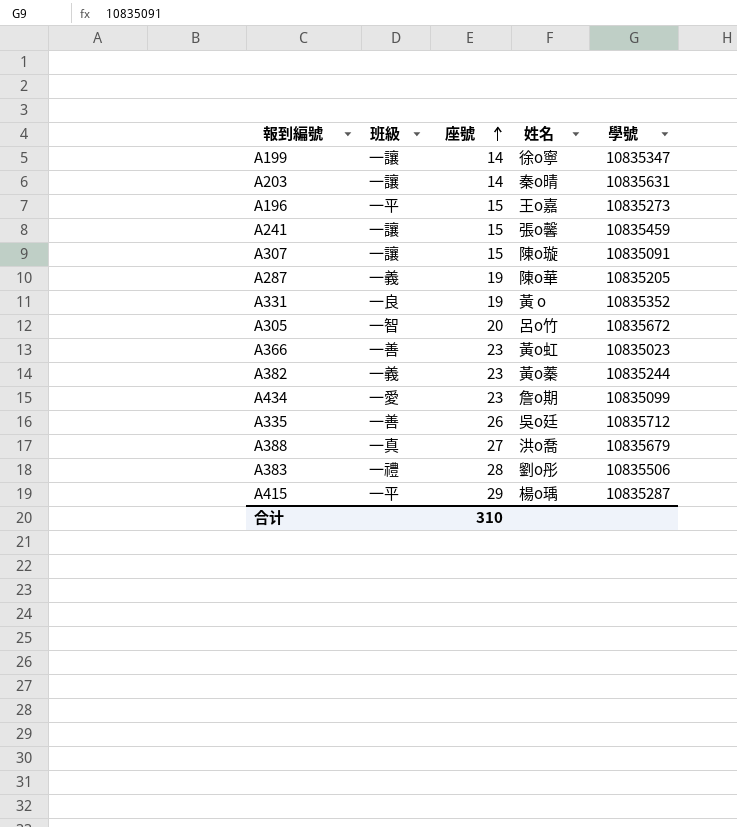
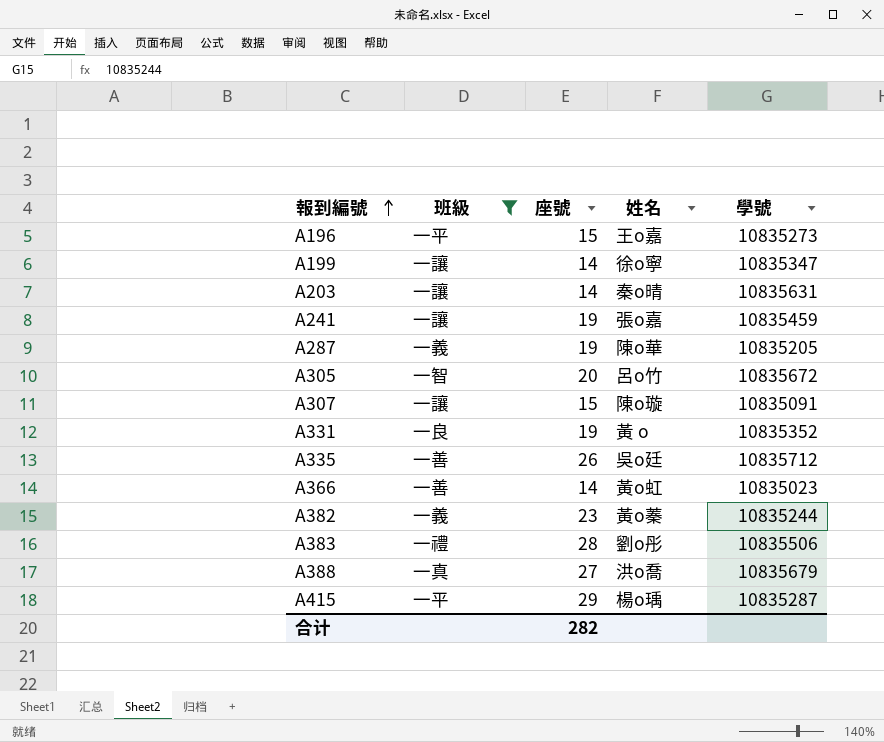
filter: none -> 班級 != 一愛
row order: 座號 ascending -> 報到編號 ascending
A241 | 座號: 15 -> 19
A241 | 姓名: 張o馨 -> 張o嘉
A366 | 座號: 23 -> 14
合计 | 座號: 310 -> 282

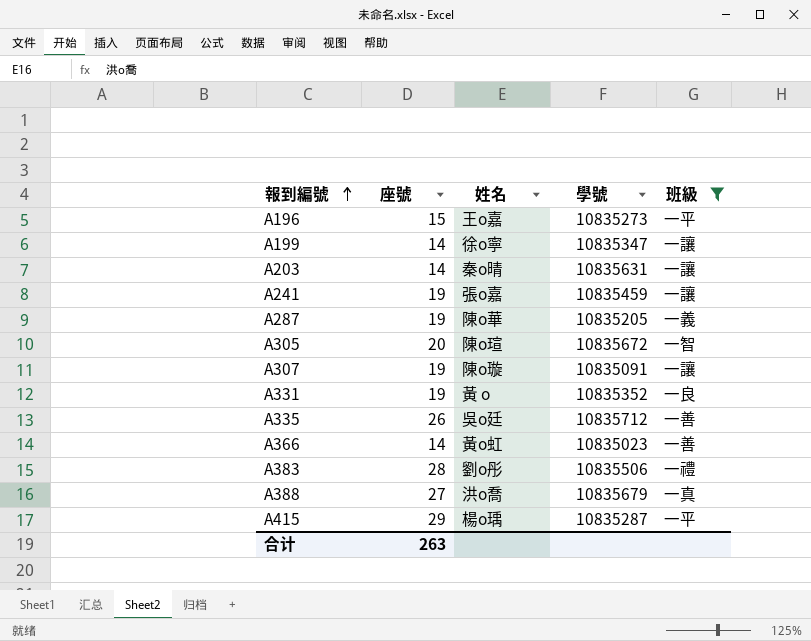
column 班級 | position: 2 -> 5
row A382: 一義 | 23 | 黃o蓁 | 10835244 -> none
A305 | 姓名: 呂o竹 -> 陳o瑄
A307 | 座號: 15 -> 19
合计 | 座號: 282 -> 263

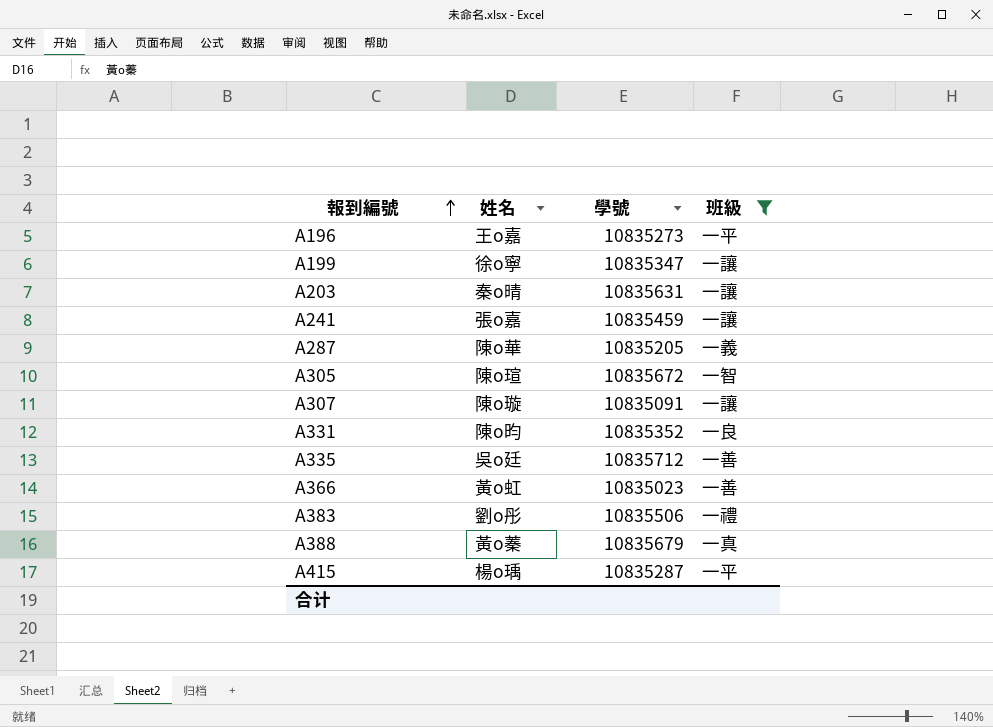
column 座號 | position: 2 -> none
A331 | 姓名: 黃 o -> 陳o昀
A388 | 姓名: 洪o喬 -> 黃o蓁

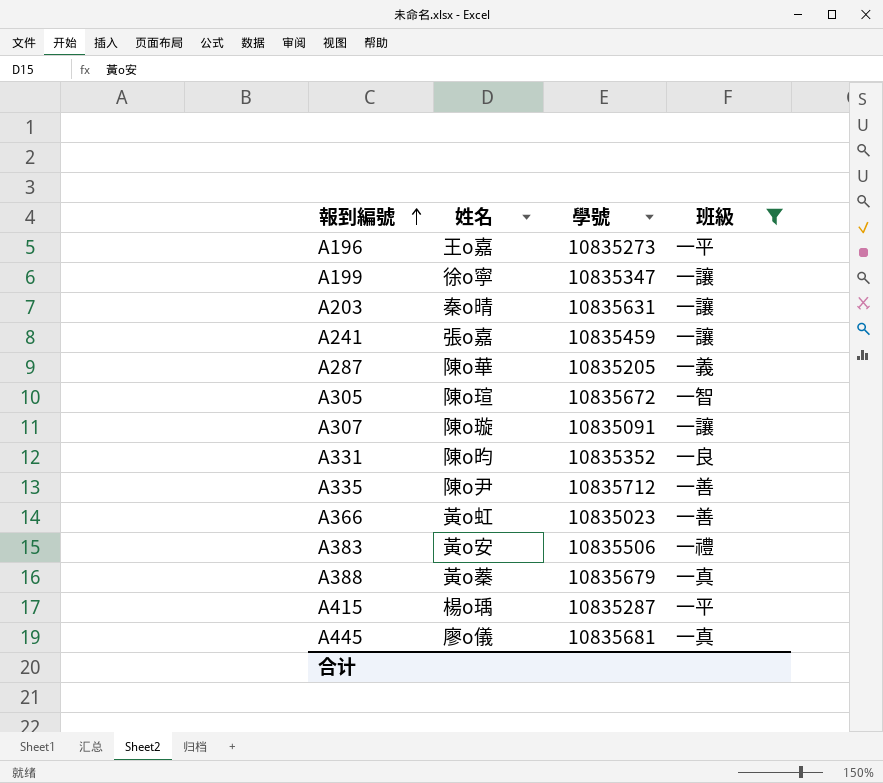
A335 | 姓名: 吳o廷 -> 陳o尹
A383 | 姓名: 劉o彤 -> 黃o安
row A445: none -> 廖o儀 | 10835681 | 一真

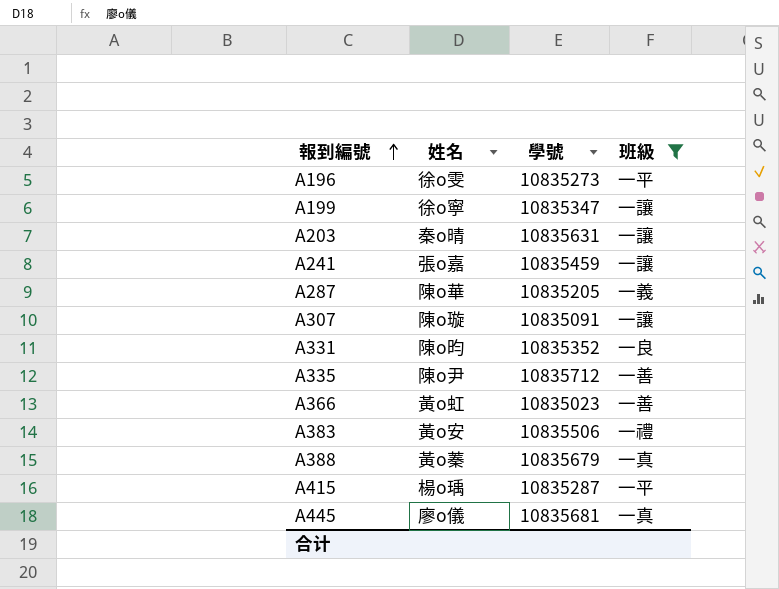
row A305: 陳o瑄 | 10835672 | 一智 -> none
A196 | 姓名: 王o嘉 -> 徐o雯

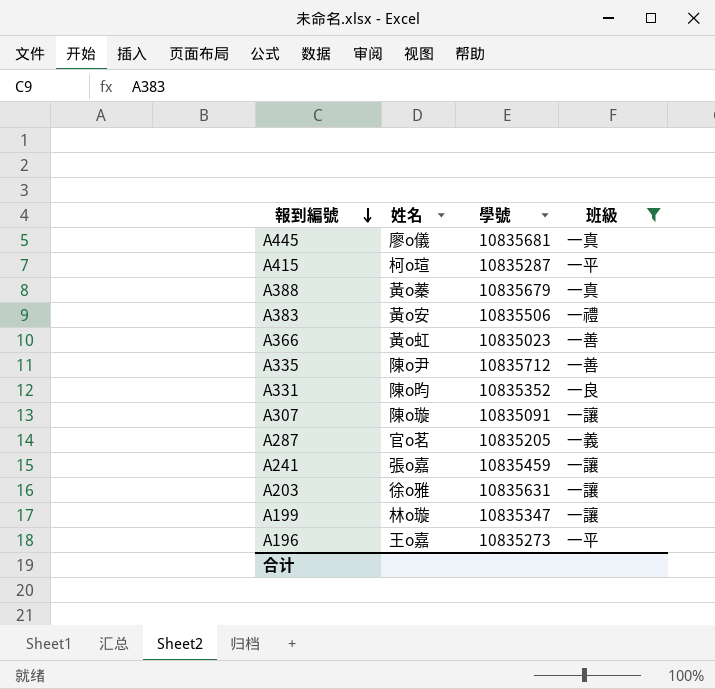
row order: 報到編號 ascending -> 報到編號 descending
A415 | 姓名: 楊o瑀 -> 柯o瑄
A287 | 姓名: 陳o華 -> 官o茗
A203 | 姓名: 秦o晴 -> 徐o雅
A199 | 姓名: 徐o寧 -> 林o璇
A196 | 姓名: 徐o雯 -> 王o嘉

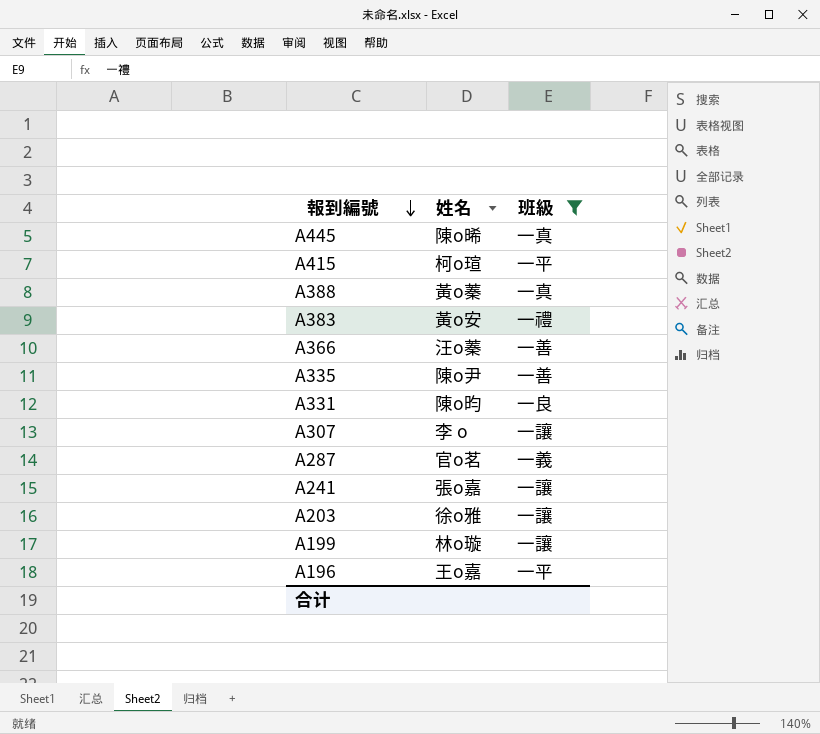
column 學號 | position: 3 -> none
A445 | 姓名: 廖o儀 -> 陳o晞
A366 | 姓名: 黃o虹 -> 汪o蓁
A307 | 姓名: 陳o璇 -> 李 o

